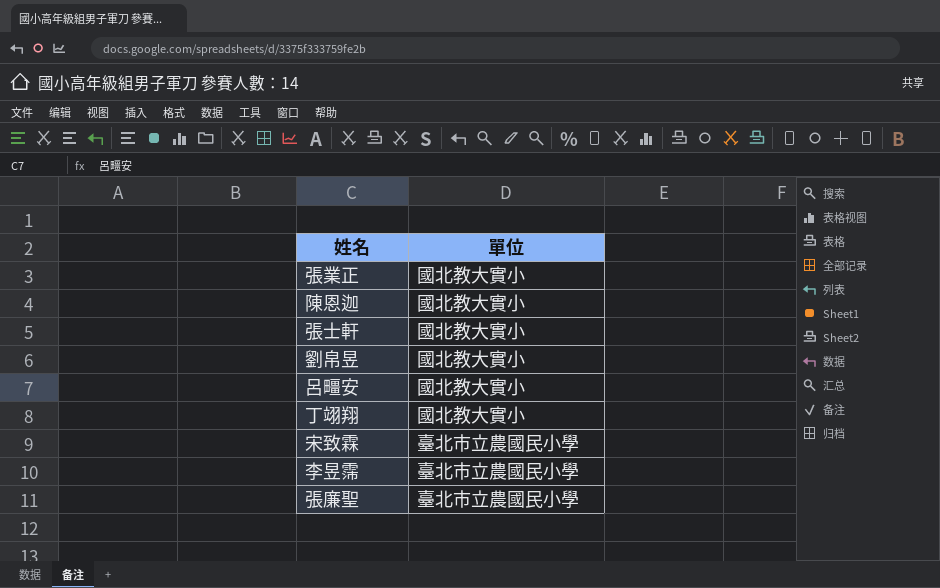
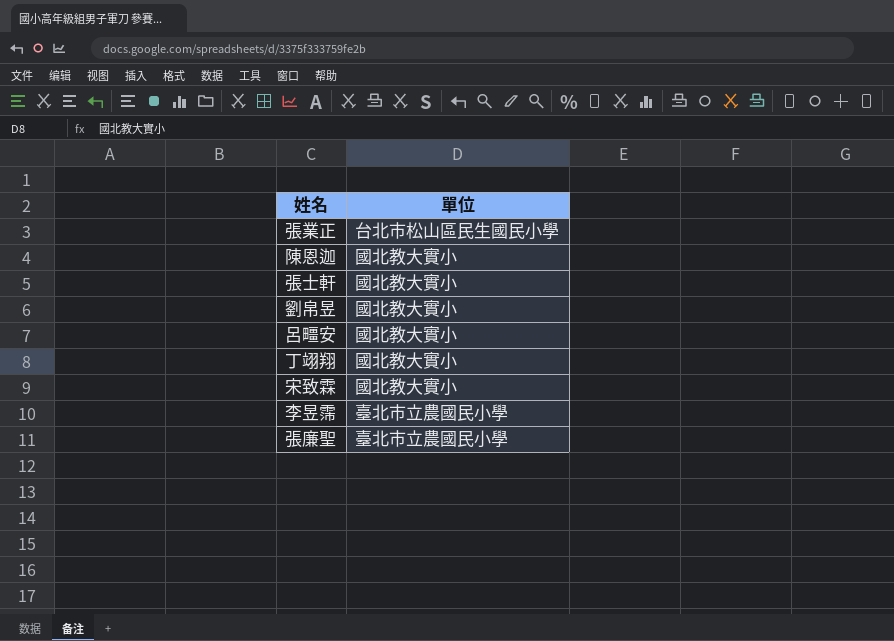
張業正 | 單位: 國北教大實小 -> 台北市松山區民生國民小學
宋致霖 | 單位: 臺北市立農國民小學 -> 國北教大實小

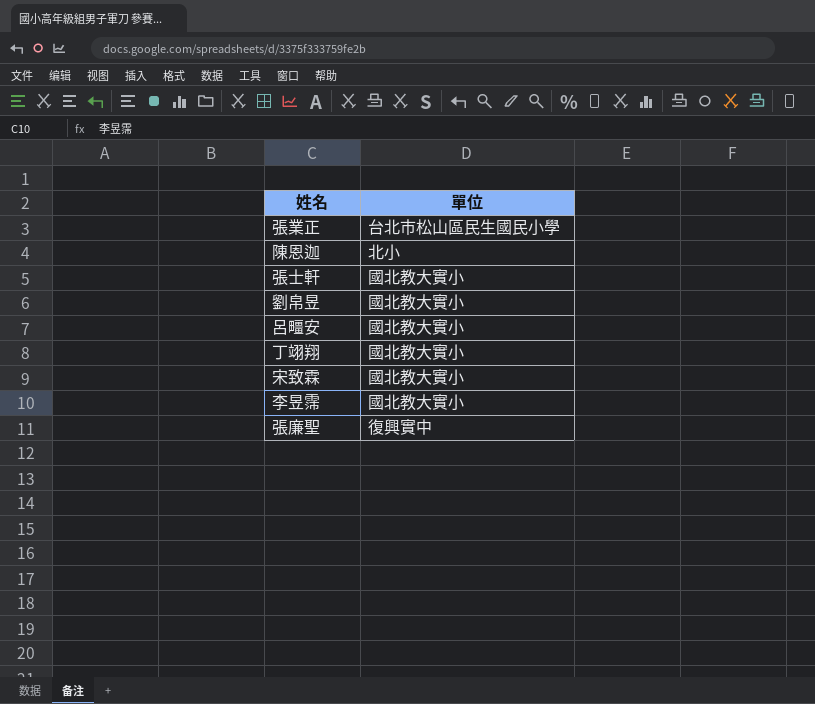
陳恩迦 | 單位: 國北教大實小 -> 北小
李昱霈 | 單位: 臺北市立農國民小學 -> 國北教大實小
張廉聖 | 單位: 臺北市立農國民小學 -> 復興實中

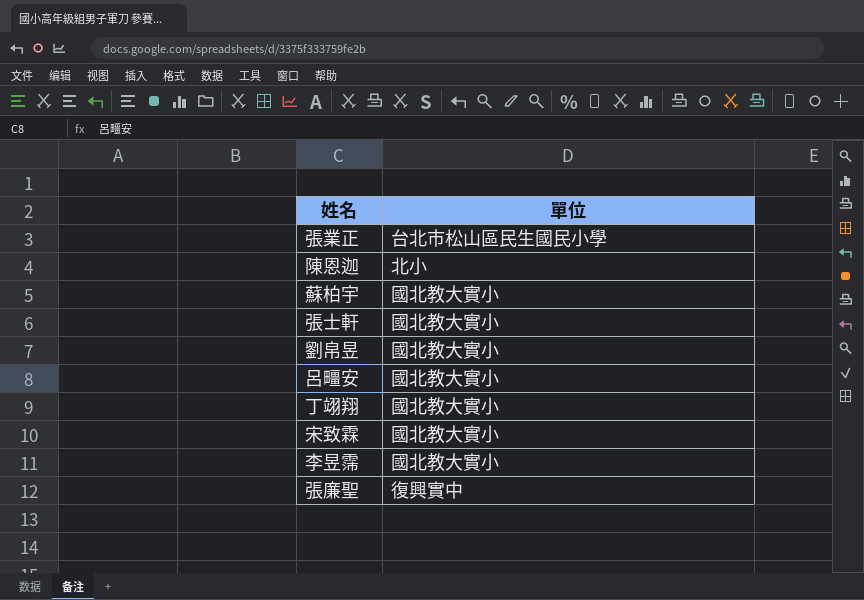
row 蘇柏宇: none -> 國北教大實小

